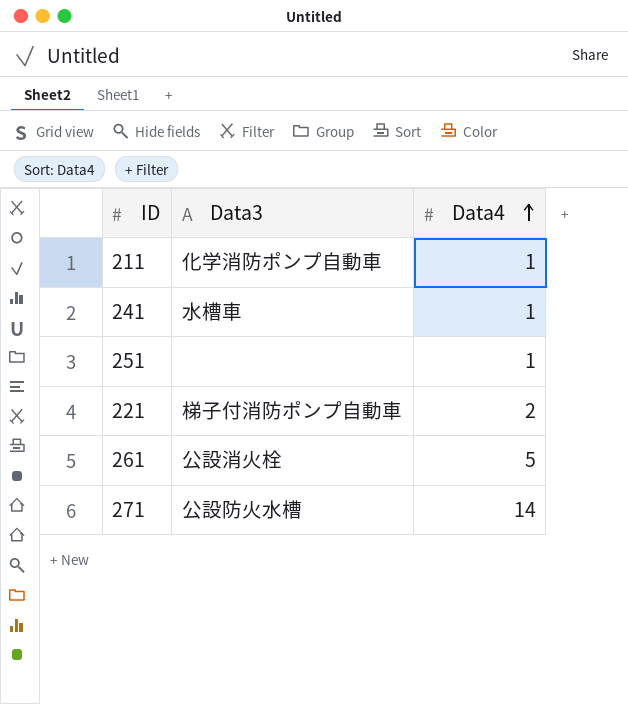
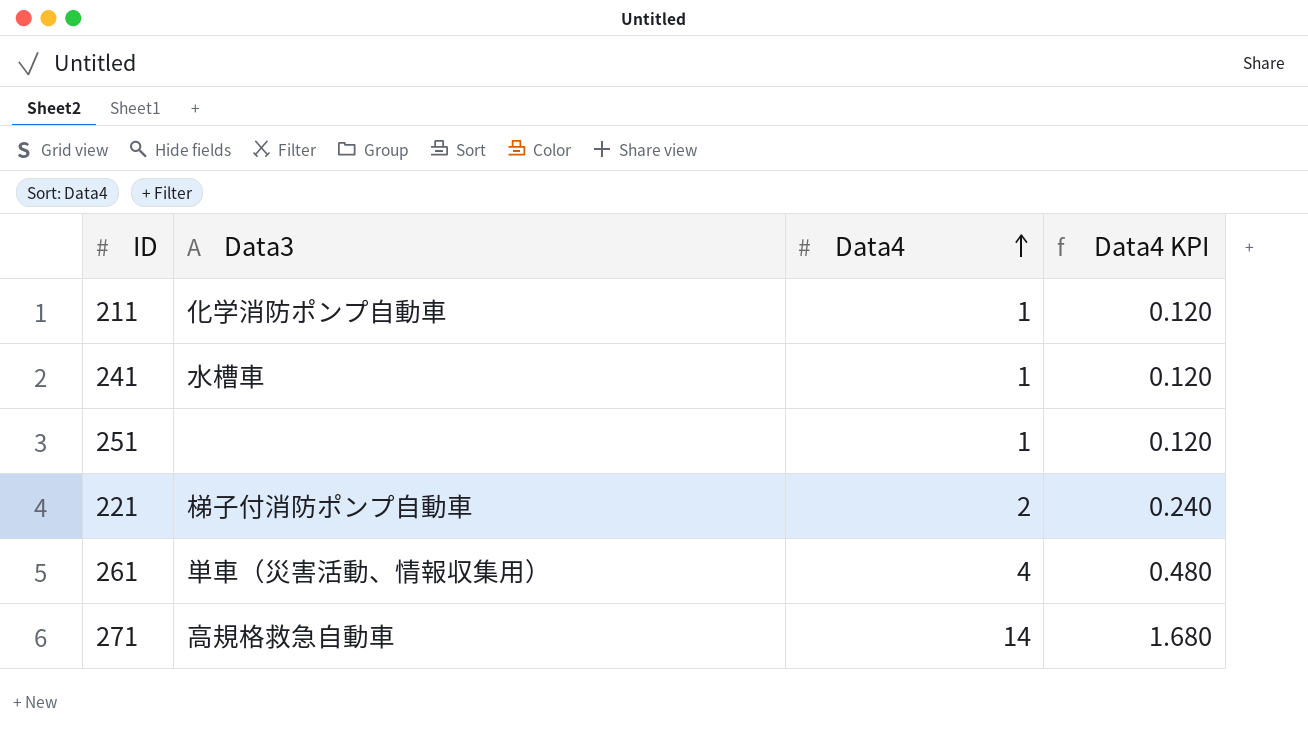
column Data4 KPI | formula: none -> [Data4] * 0.12
261 | Data3: 公設消火栓 -> 単車（災害活動、情報収集用）
261 | Data4: 5 -> 4
271 | Data3: 公設防火水槽 -> 高規格救急自動車

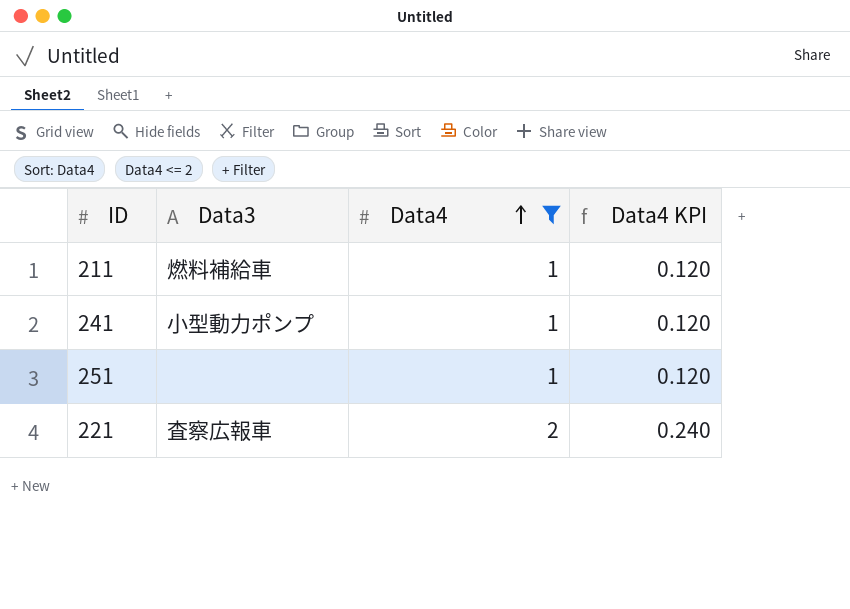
filter: none -> Data4 <= 2
211 | Data3: 化学消防ポンプ自動車 -> 燃料補給車
241 | Data3: 水槽車 -> 小型動力ポンプ
221 | Data3: 梯子付消防ポンプ自動車 -> 査察広報車

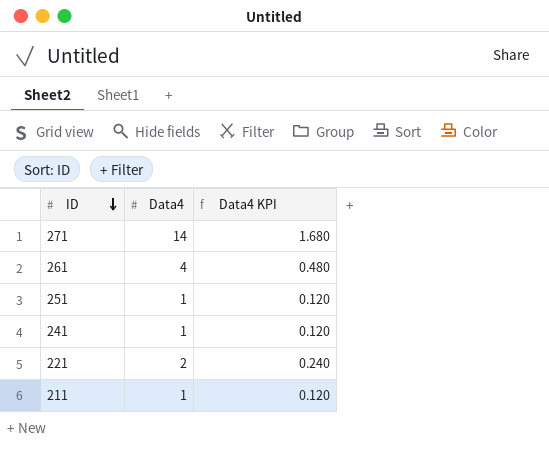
filter: Data4 <= 2 -> none
row order: Data4 ascending -> ID descending
column Data3 | position: 2 -> none

